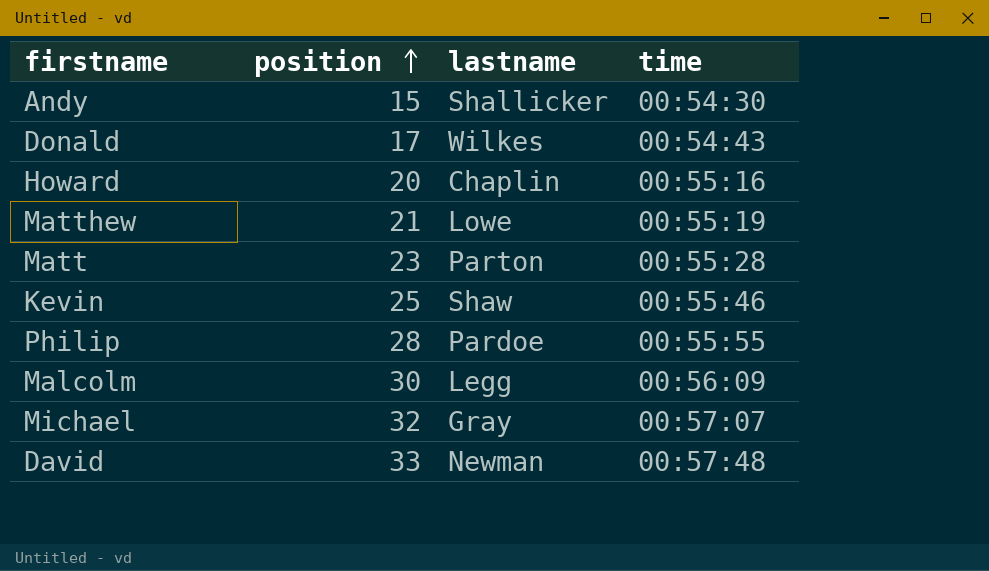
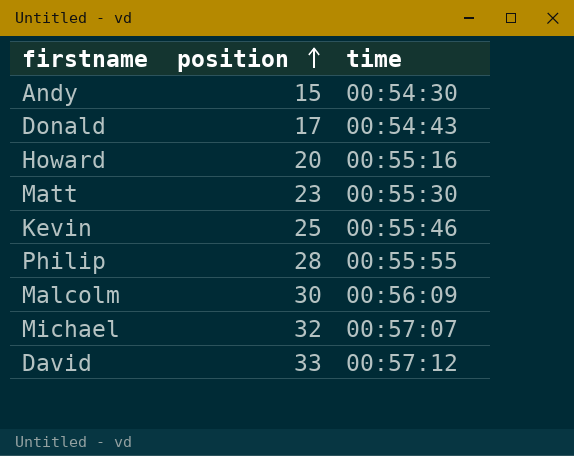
column lastname | position: 3 -> none
row Matthew: 21 | Lowe | 00:55:19 -> none
Matt | time: 00:55:28 -> 00:55:30
David | time: 00:57:48 -> 00:57:12

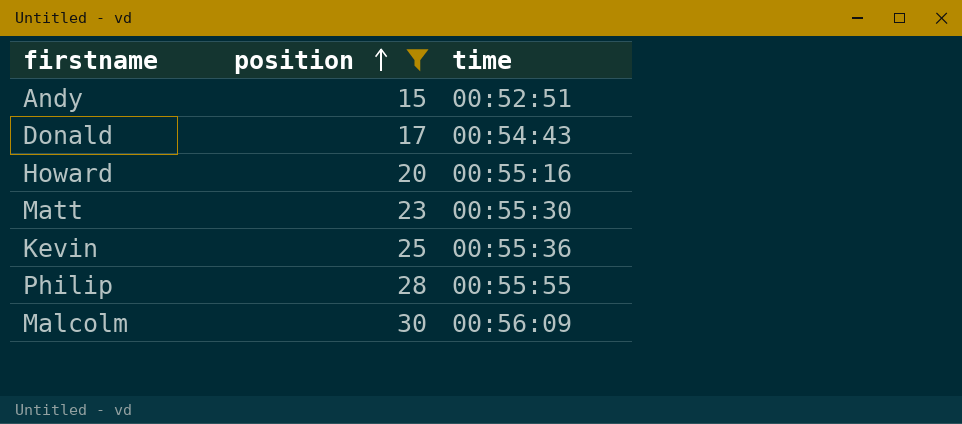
filter: none -> position <= 30
Andy | time: 00:54:30 -> 00:52:51
Kevin | time: 00:55:46 -> 00:55:36

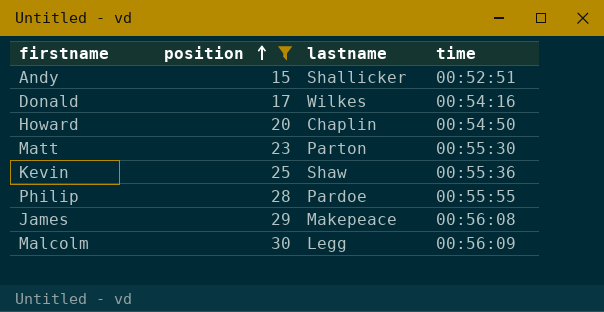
column lastname | position: none -> 3
Donald | time: 00:54:43 -> 00:54:16
Howard | time: 00:55:16 -> 00:54:50
row James: none -> 29 | Makepeace | 00:56:08

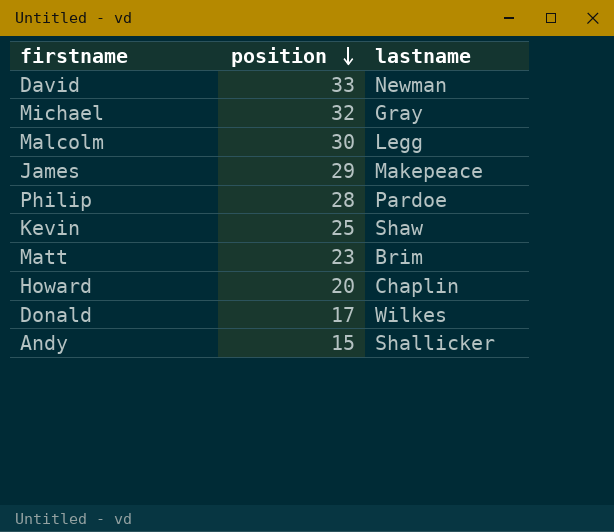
filter: position <= 30 -> none
row order: position ascending -> position descending
column time | position: 4 -> none
Matt | lastname: Parton -> Brim

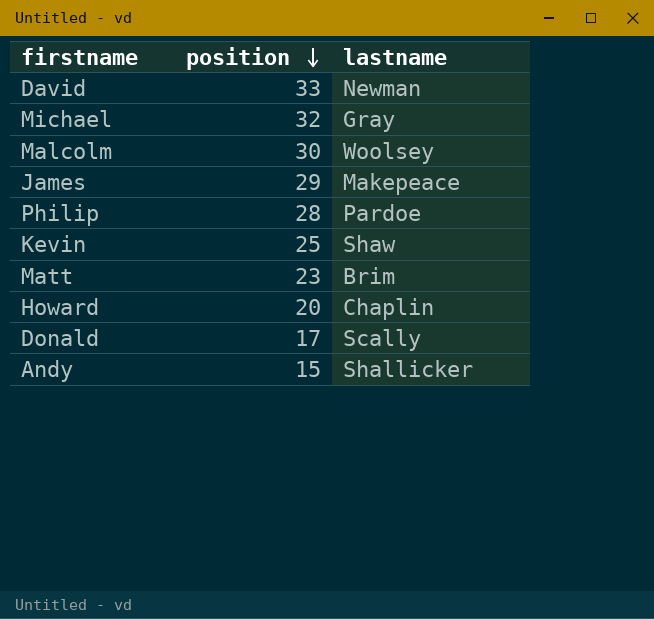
Malcolm | lastname: Legg -> Woolsey
Donald | lastname: Wilkes -> Scally

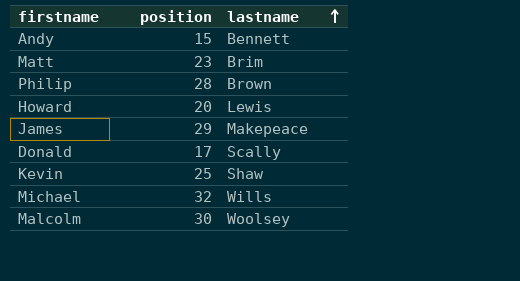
row order: position descending -> lastname ascending
row David: 33 | Newman -> none
Andy | lastname: Shallicker -> Bennett
Philip | lastname: Pardoe -> Brown
Howard | lastname: Chaplin -> Lewis
Michael | lastname: Gray -> Wills

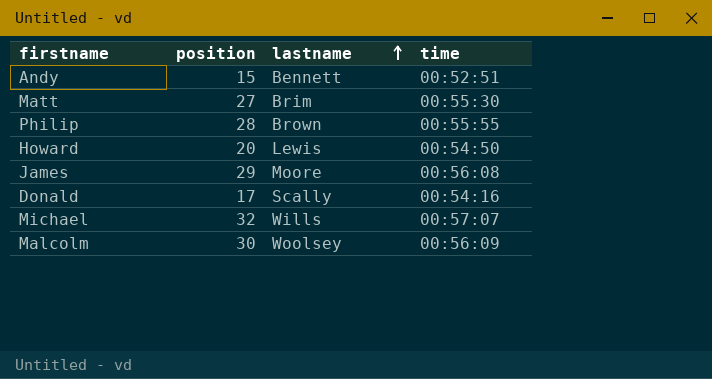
column time | position: none -> 4
row Kevin: 25 | Shaw -> none
Matt | position: 23 -> 27
James | lastname: Makepeace -> Moore

